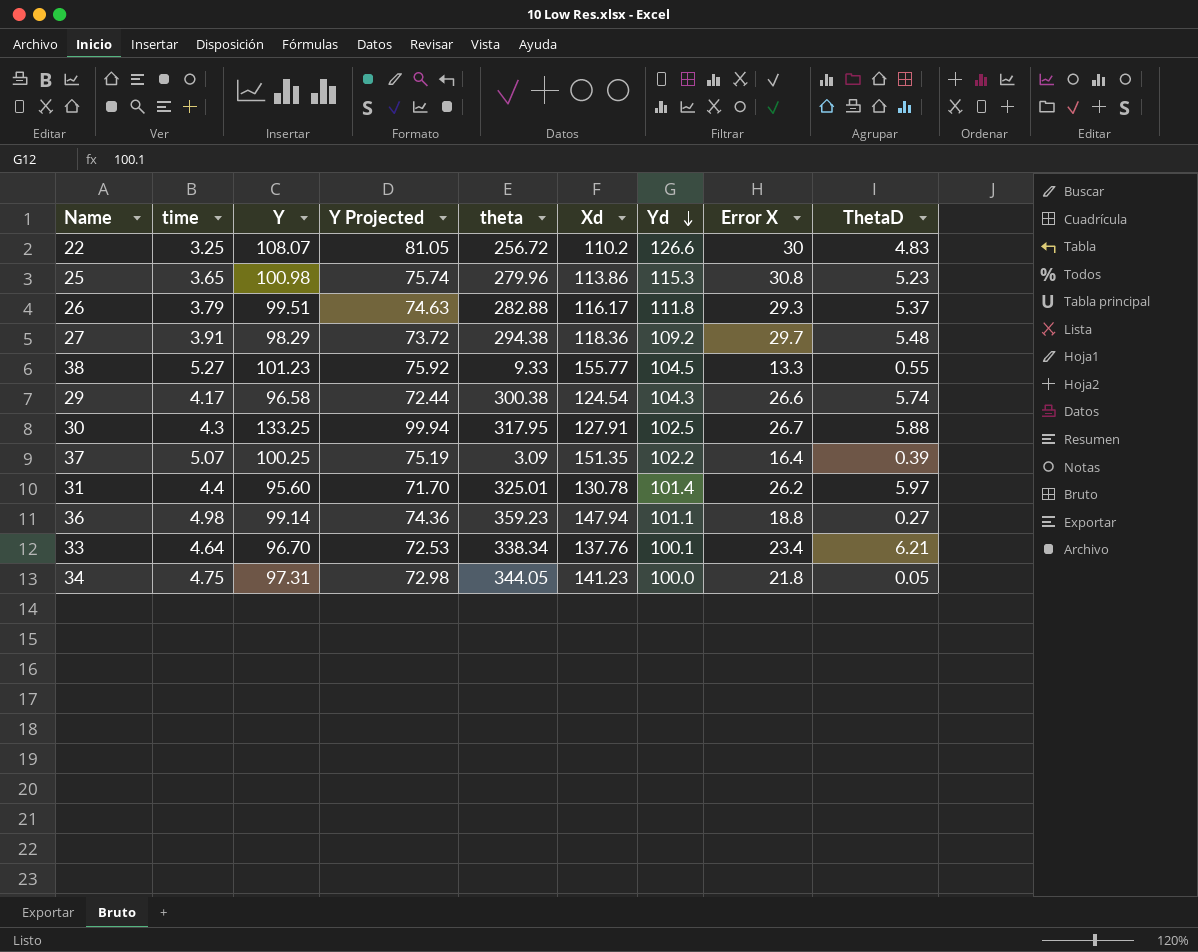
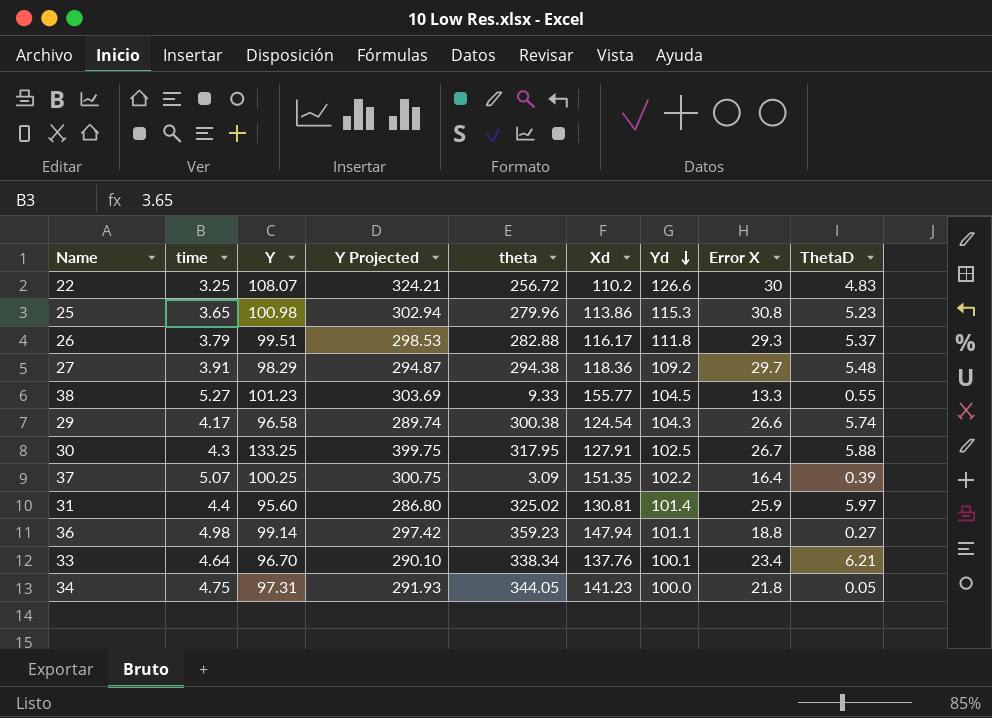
column Y Projected | formula: [Y] * 0.75 -> [Y] * 3
31 | theta: 325.01 -> 325.02
31 | Xd: 130.78 -> 130.81
31 | Error X: 26.2 -> 25.9

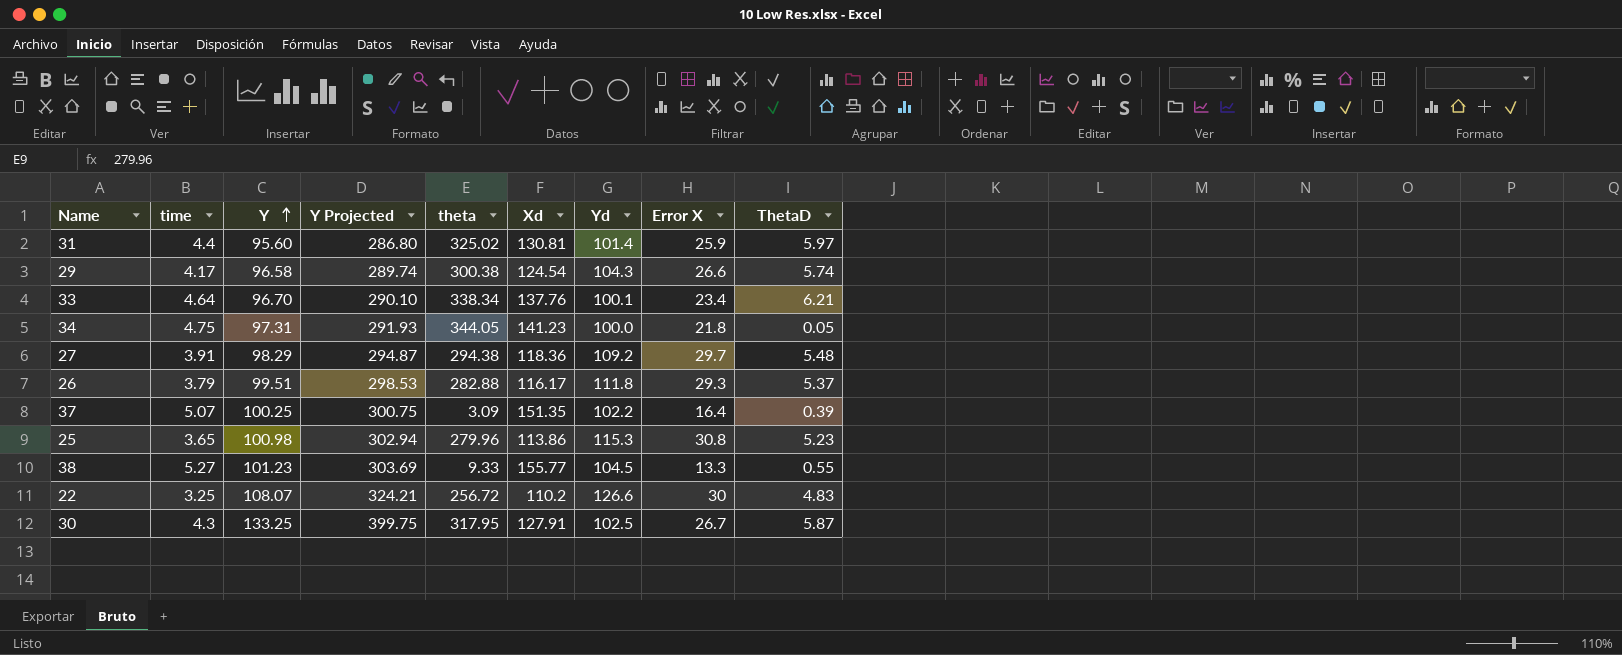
row order: Yd descending -> Y ascending
row 36: 4.98 | 99.14 | 297.42 | 359.23 | 147.94 | 101.1 | 18.8 | 0.27 -> none
30 | ThetaD: 5.88 -> 5.87

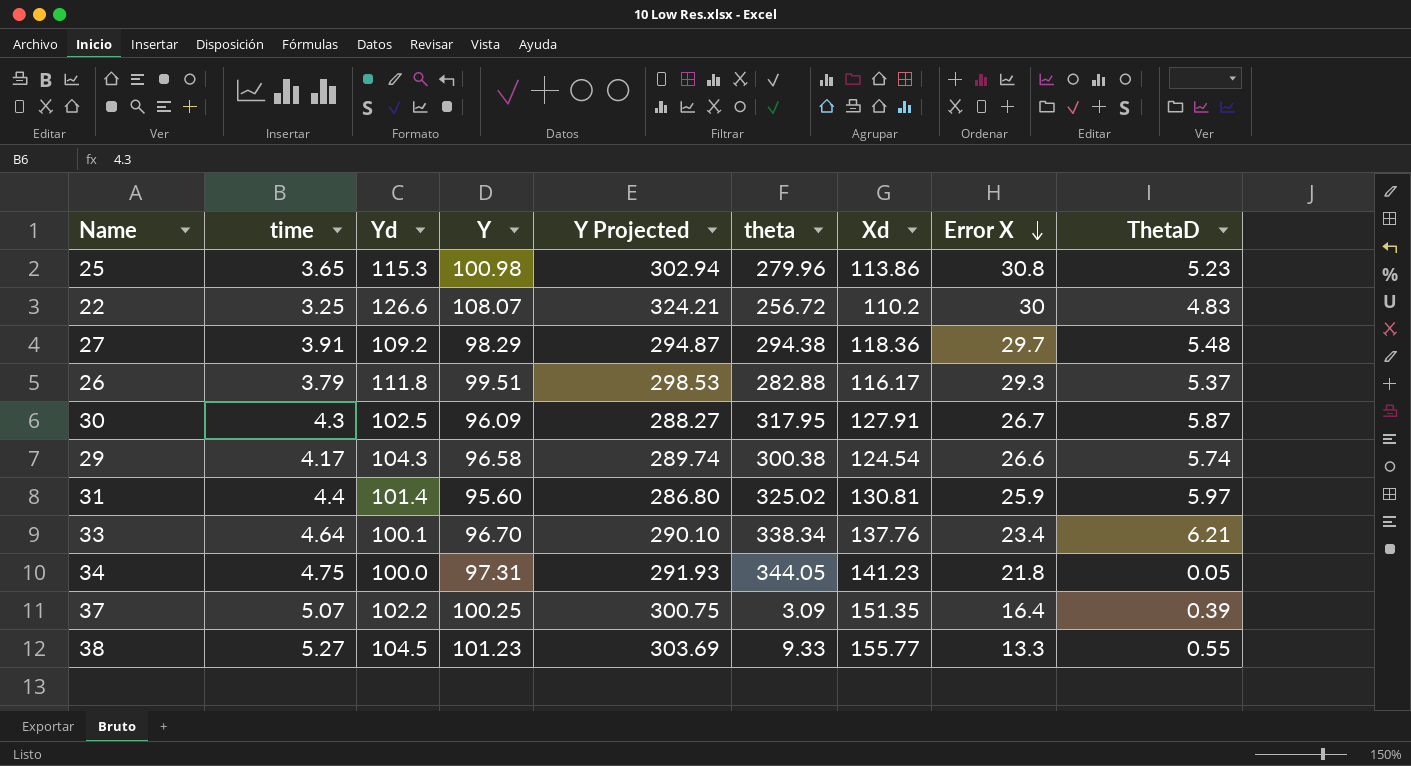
row order: Y ascending -> Error X descending
column Yd | position: 7 -> 3
30 | Y: 133.25 -> 96.09
30 | Y Projected: 399.75 -> 288.27

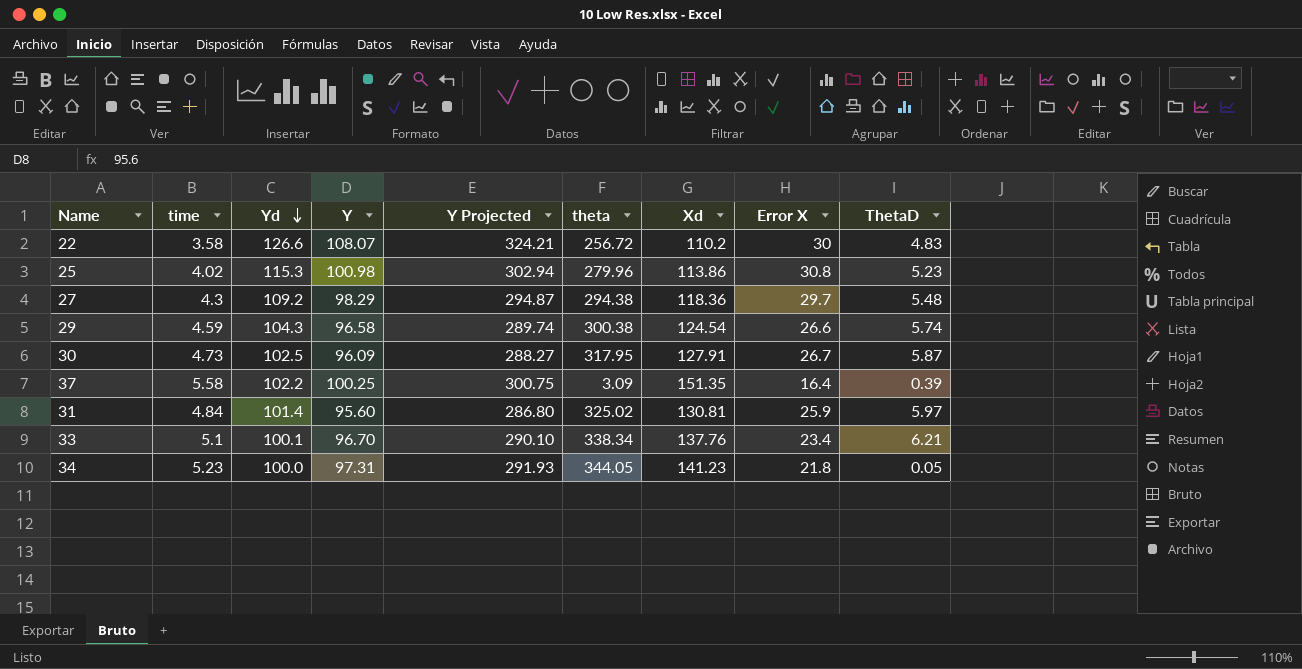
row order: Error X descending -> Yd descending
row 26: 3.79 | 111.8 | 99.51 | 298.53 | 282.88 | 116.17 | 29.3 | 5.37 -> none
row 38: 5.27 | 104.5 | 101.23 | 303.69 | 9.33 | 155.77 | 13.3 | 0.55 -> none
22 | time: 3.25 -> 3.58
25 | time: 3.65 -> 4.02
27 | time: 3.91 -> 4.3
29 | time: 4.17 -> 4.59
30 | time: 4.3 -> 4.73
37 | time: 5.07 -> 5.58
31 | time: 4.4 -> 4.84
33 | time: 4.64 -> 5.1
34 | time: 4.75 -> 5.23

